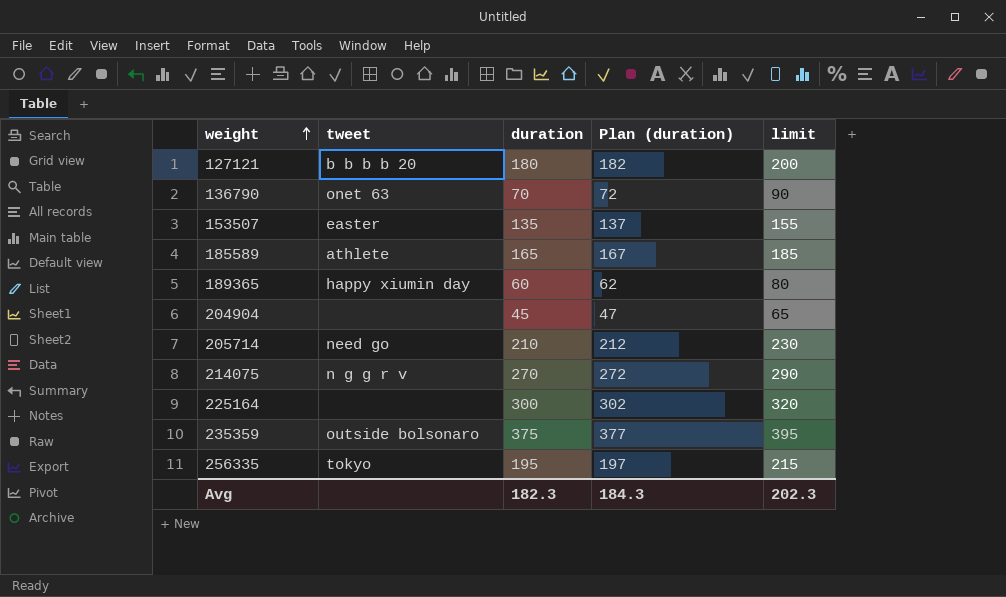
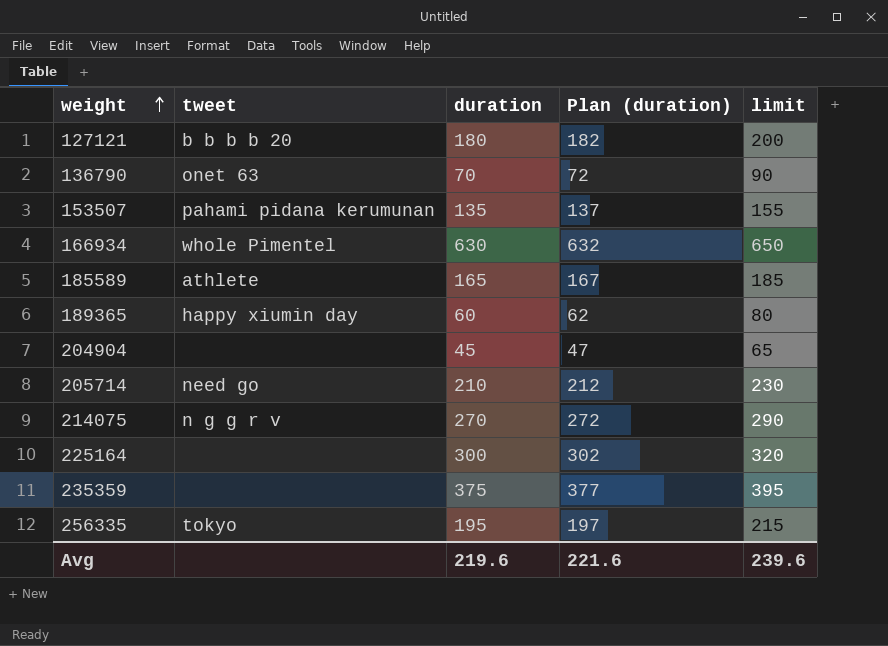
153507 | tweet: easter -> pahami pidana kerumunan
row 166934: none -> whole Pimentel | 630 | 632 | 650
235359 | tweet: outside bolsonaro -> none
Avg | duration: 182.3 -> 219.6
Avg | Plan (duration): 184.3 -> 221.6
Avg | limit: 202.3 -> 239.6

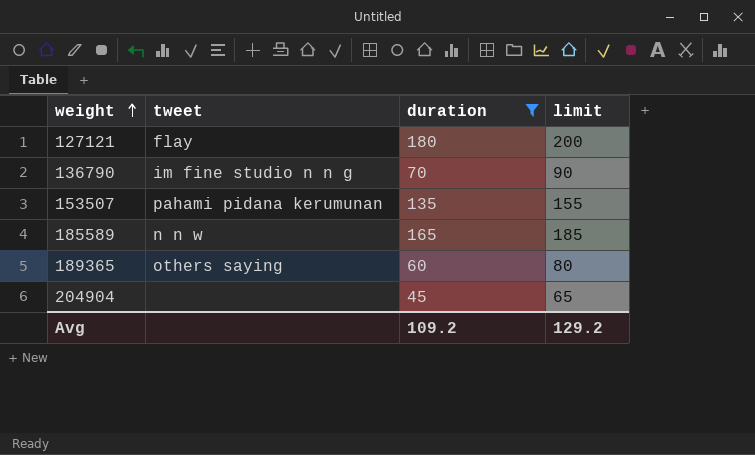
filter: none -> duration <= 180
column Plan (duration) | formula: [duration] + 2 -> none
127121 | tweet: b b b b 20 -> flay
136790 | tweet: onet 63 -> im fine studio n n g
185589 | tweet: athlete -> n n w
189365 | tweet: happy xiumin day -> others saying
Avg | duration: 219.6 -> 109.2
Avg | limit: 239.6 -> 129.2

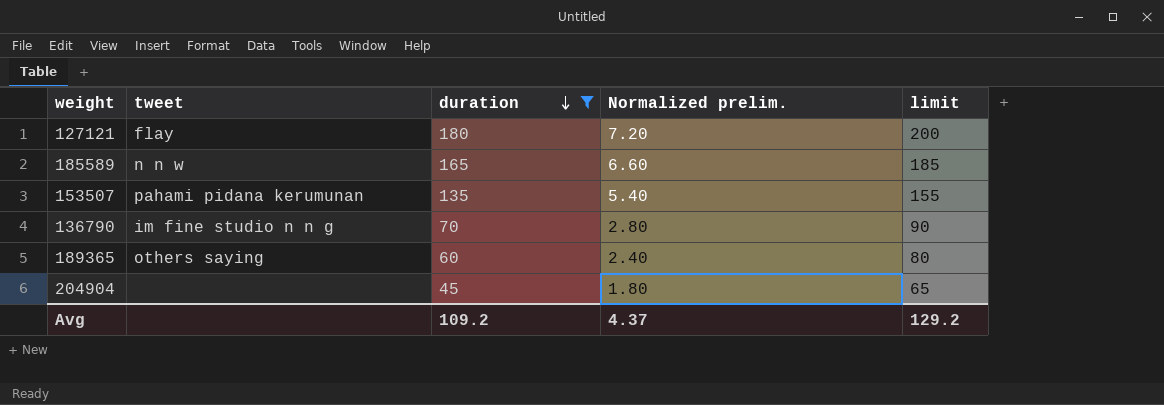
row order: weight ascending -> duration descending
column Normalized prelim. | formula: none -> [duration] * 0.04

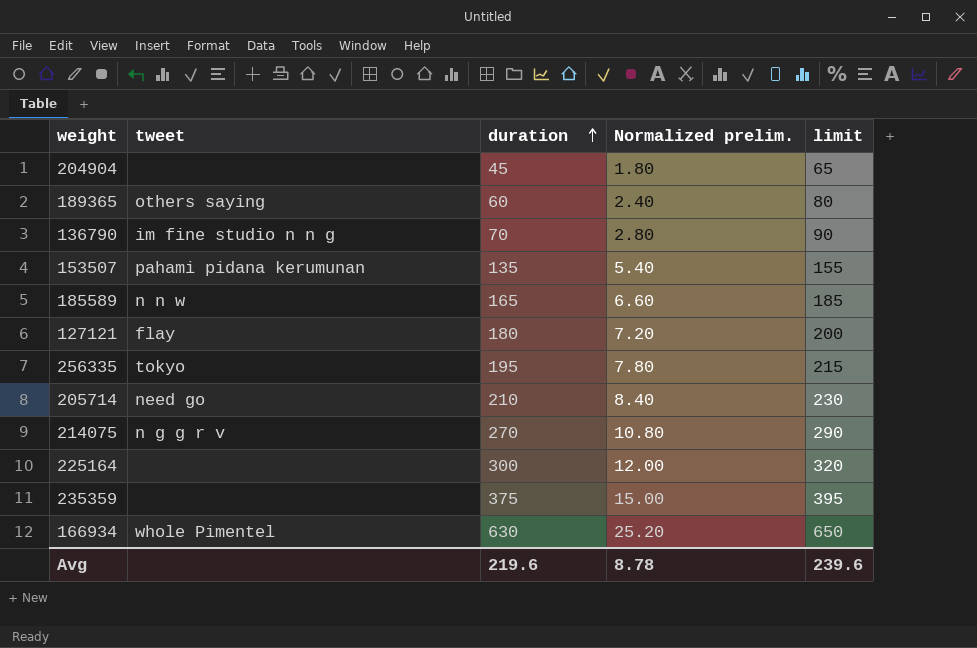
filter: duration <= 180 -> none
row order: duration descending -> duration ascending
Avg | duration: 109.2 -> 219.6
Avg | Normalized prelim.: 4.37 -> 8.78
Avg | limit: 129.2 -> 239.6

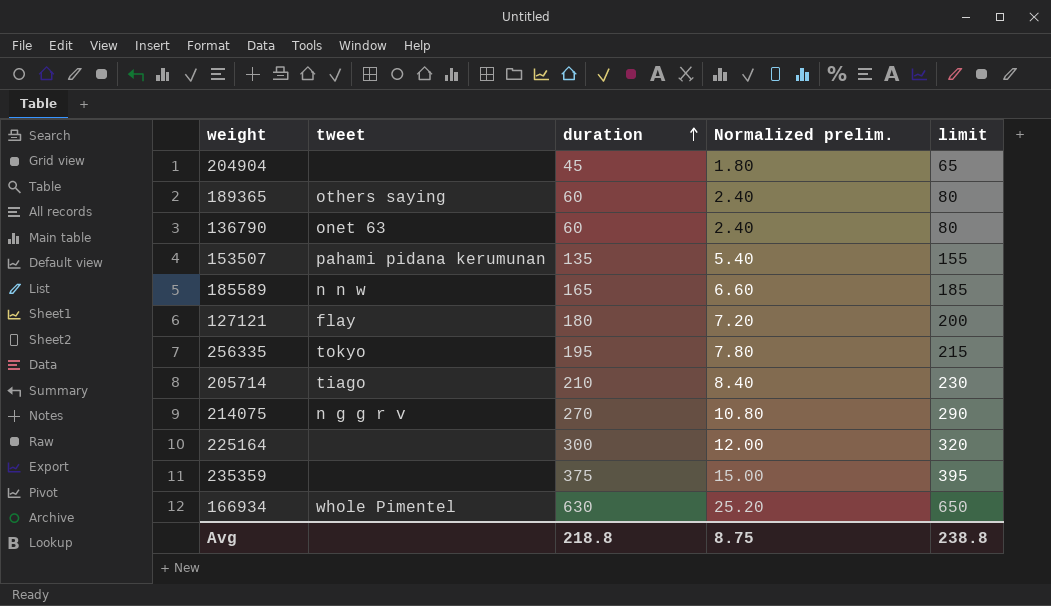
136790 | tweet: im fine studio n n g -> onet 63
136790 | duration: 70 -> 60
136790 | Normalized prelim.: 2.80 -> 2.40
136790 | limit: 90 -> 80
205714 | tweet: need go -> tiago
Avg | duration: 219.6 -> 218.8
Avg | Normalized prelim.: 8.78 -> 8.75
Avg | limit: 239.6 -> 238.8

